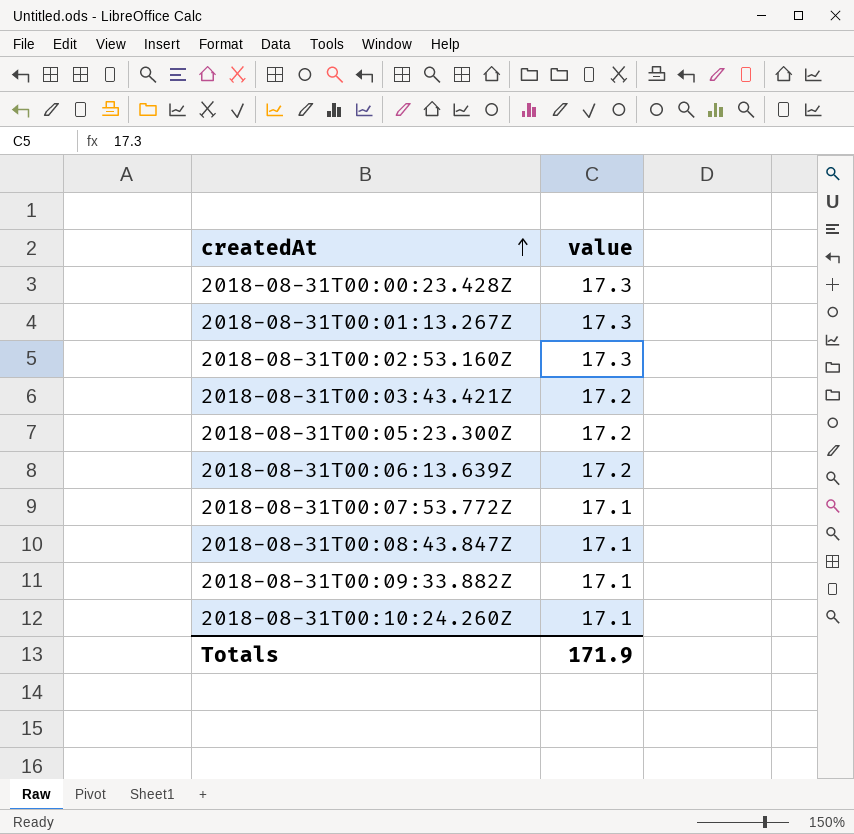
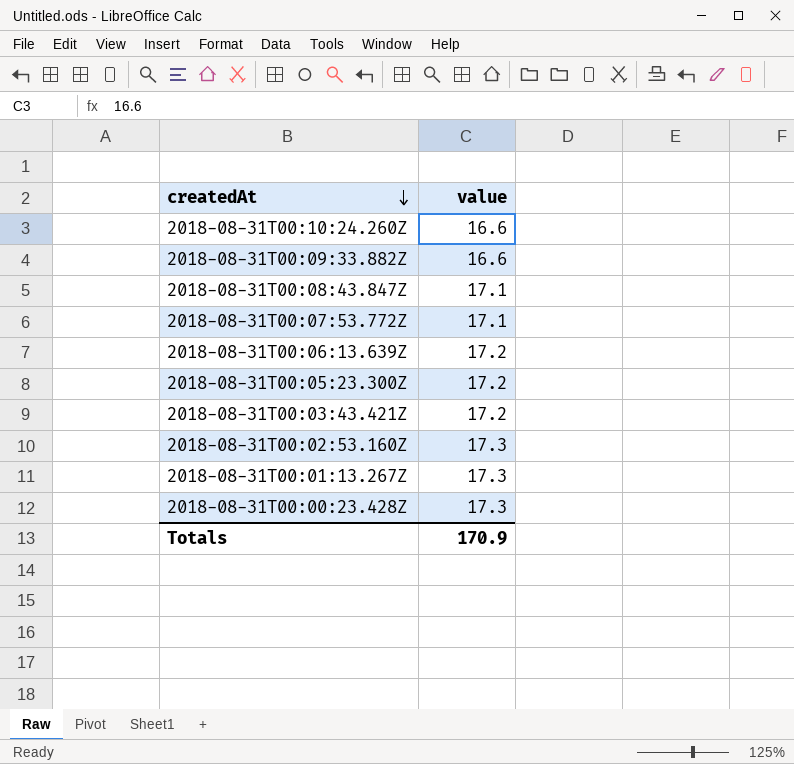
row order: createdAt ascending -> createdAt descending
2018-08-31T00:10:24.260Z | value: 17.1 -> 16.6
2018-08-31T00:09:33.882Z | value: 17.1 -> 16.6
Totals | value: 171.9 -> 170.9

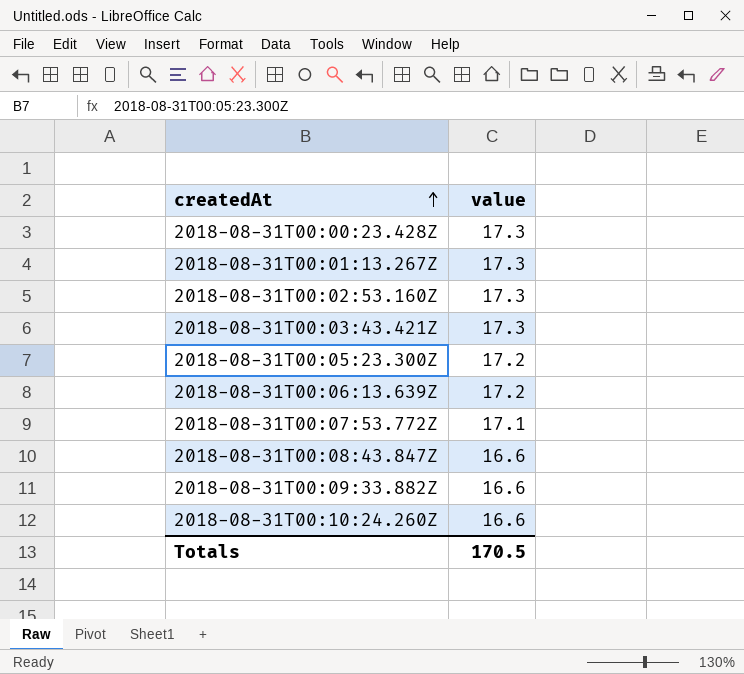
row order: createdAt descending -> createdAt ascending
2018-08-31T00:03:43.421Z | value: 17.2 -> 17.3
2018-08-31T00:08:43.847Z | value: 17.1 -> 16.6
Totals | value: 170.9 -> 170.5

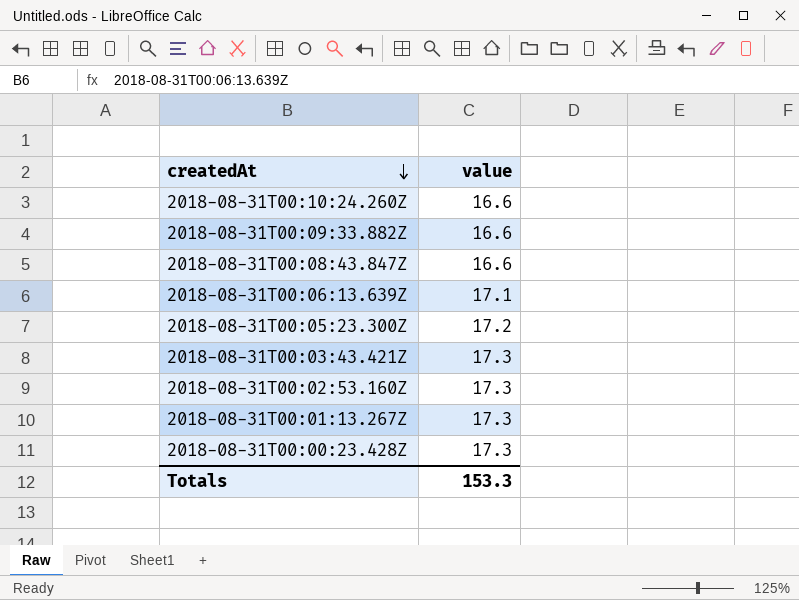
row order: createdAt ascending -> createdAt descending
row 2018-08-31T00:07:53.772Z: 17.1 -> none
2018-08-31T00:06:13.639Z | value: 17.2 -> 17.1
Totals | value: 170.5 -> 153.3

